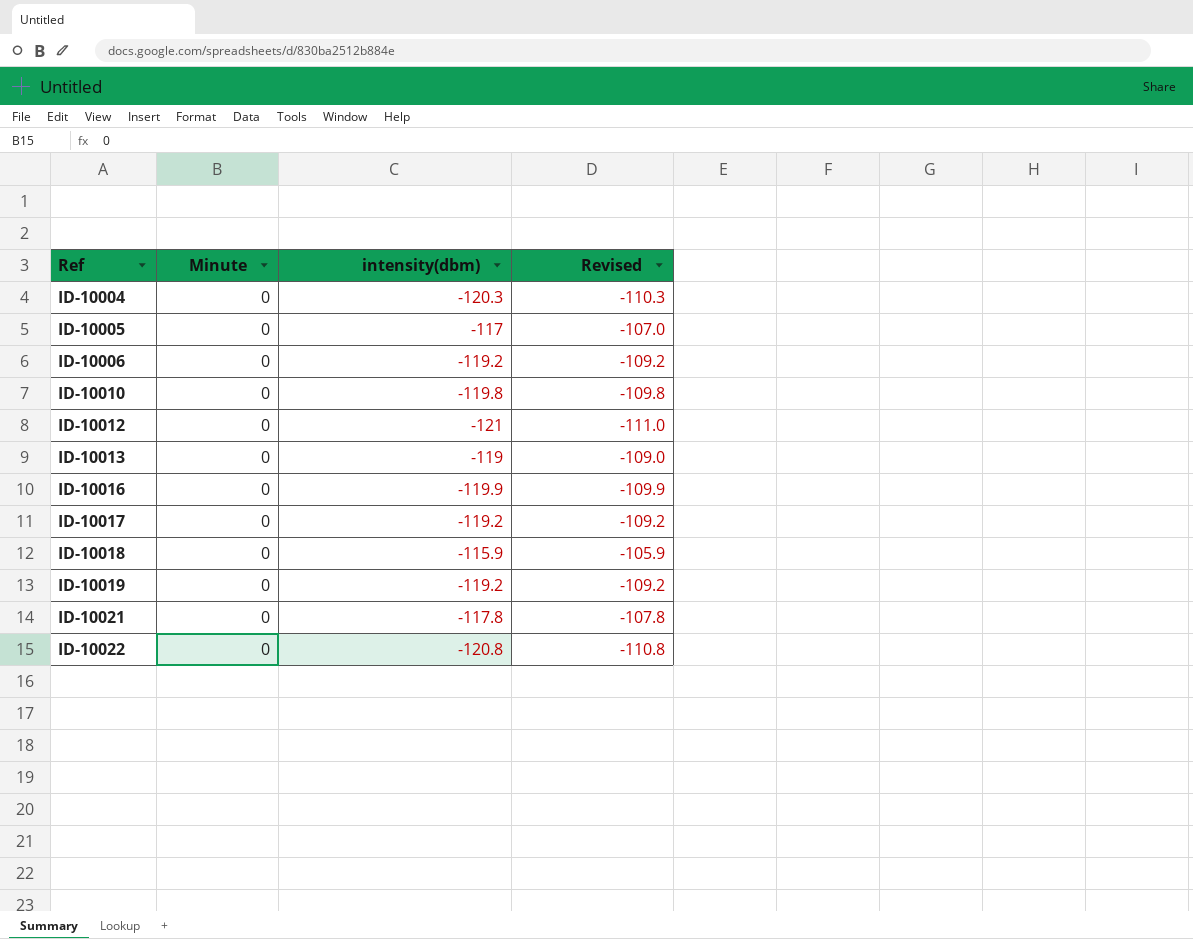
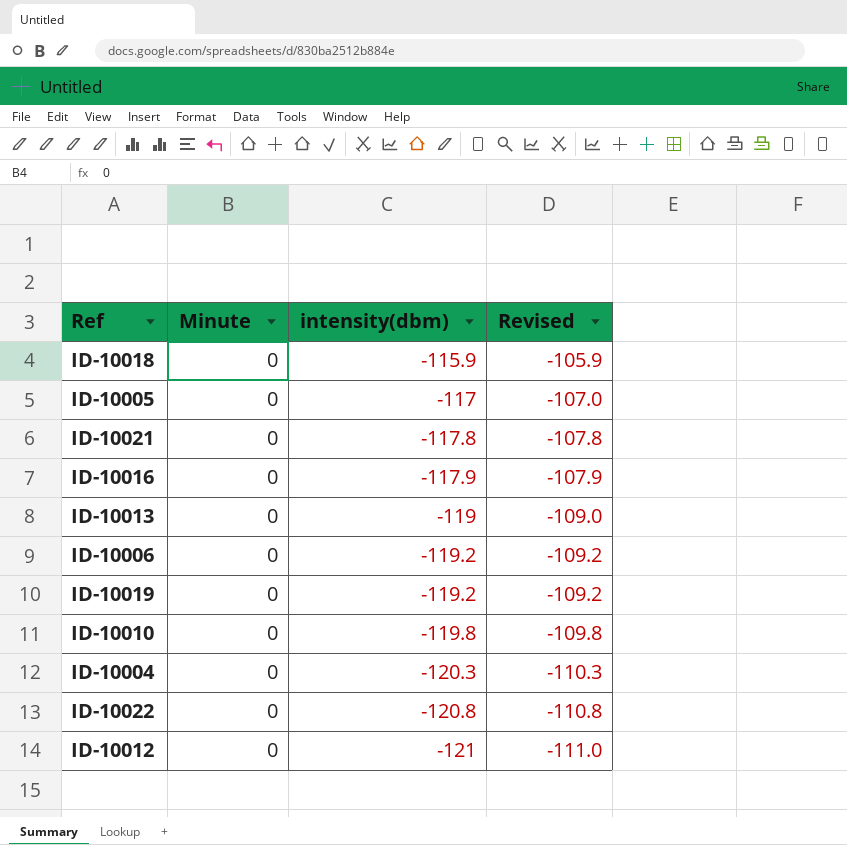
row order: Ref ascending -> intensity(dbm) descending
row ID-10017: 0 | -119.2 | -109.2 -> none
ID-10016 | intensity(dbm): -119.9 -> -117.9
ID-10016 | Revised: -109.9 -> -107.9

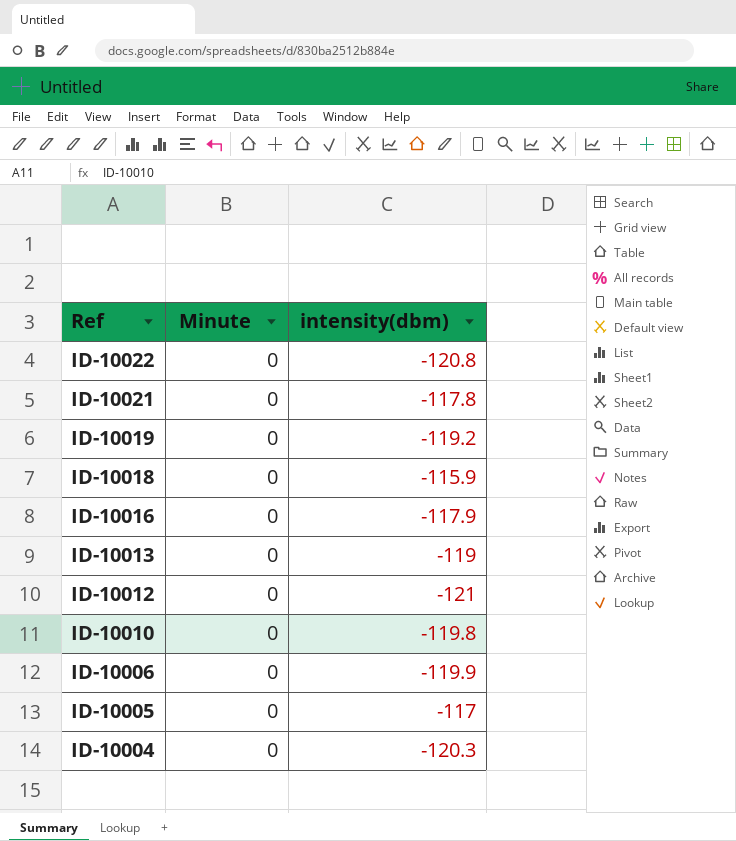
row order: intensity(dbm) descending -> Ref descending
column Revised | formula: [intensity(dbm)] + 10 -> none
ID-10006 | intensity(dbm): -119.2 -> -119.9

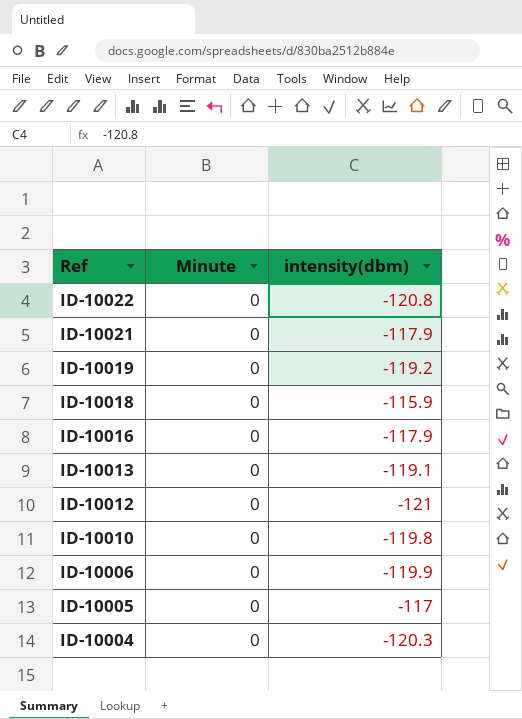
ID-10021 | intensity(dbm): -117.8 -> -117.9
ID-10013 | intensity(dbm): -119 -> -119.1

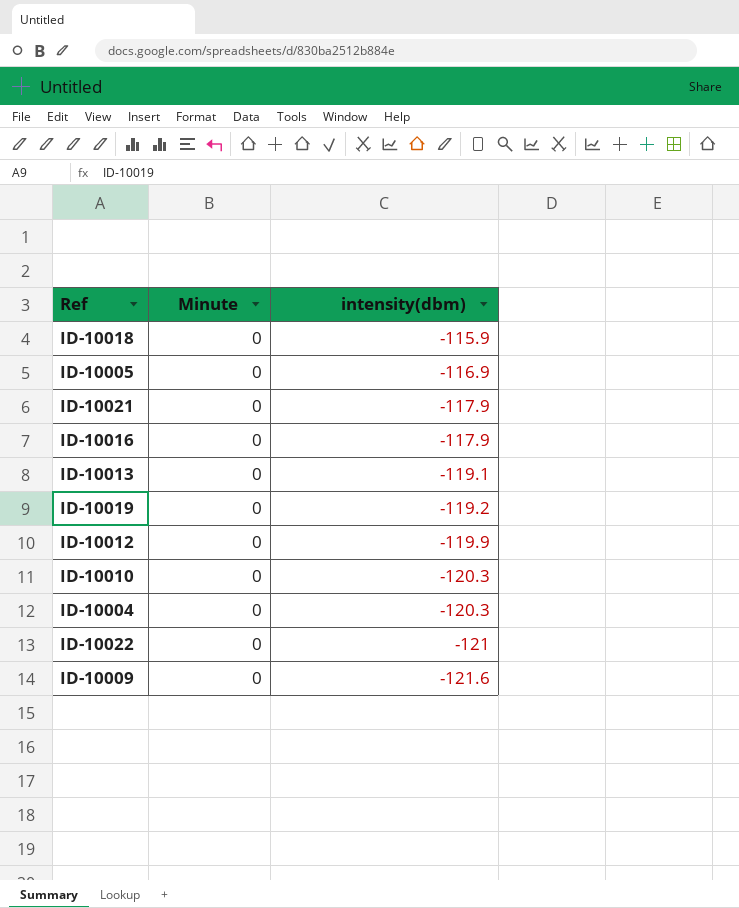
row order: Ref descending -> intensity(dbm) descending
row ID-10006: 0 | -119.9 -> none
ID-10005 | intensity(dbm): -117 -> -116.9
ID-10012 | intensity(dbm): -121 -> -119.9
ID-10010 | intensity(dbm): -119.8 -> -120.3
ID-10022 | intensity(dbm): -120.8 -> -121
row ID-10009: none -> 0 | -121.6

